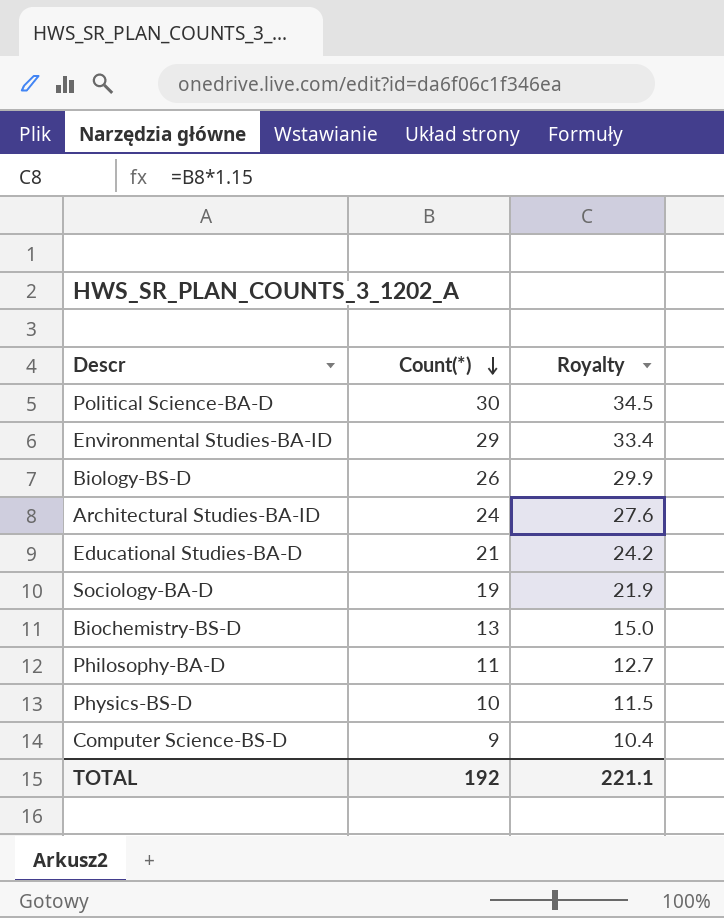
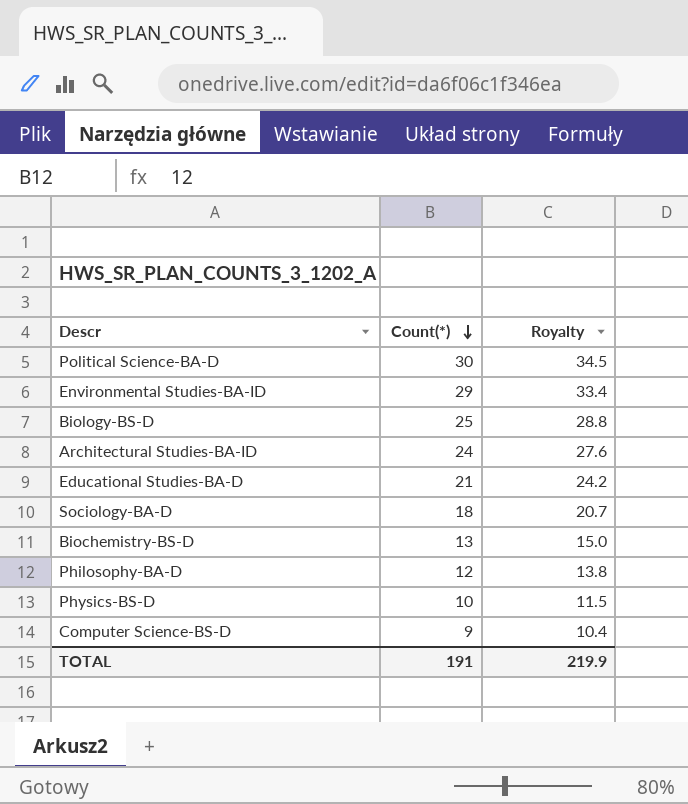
Biology-BS-D | Count(*): 26 -> 25
Biology-BS-D | Royalty: 29.9 -> 28.8
Sociology-BA-D | Count(*): 19 -> 18
Sociology-BA-D | Royalty: 21.9 -> 20.7
Philosophy-BA-D | Count(*): 11 -> 12
Philosophy-BA-D | Royalty: 12.7 -> 13.8
TOTAL | Count(*): 192 -> 191
TOTAL | Royalty: 221.1 -> 219.9

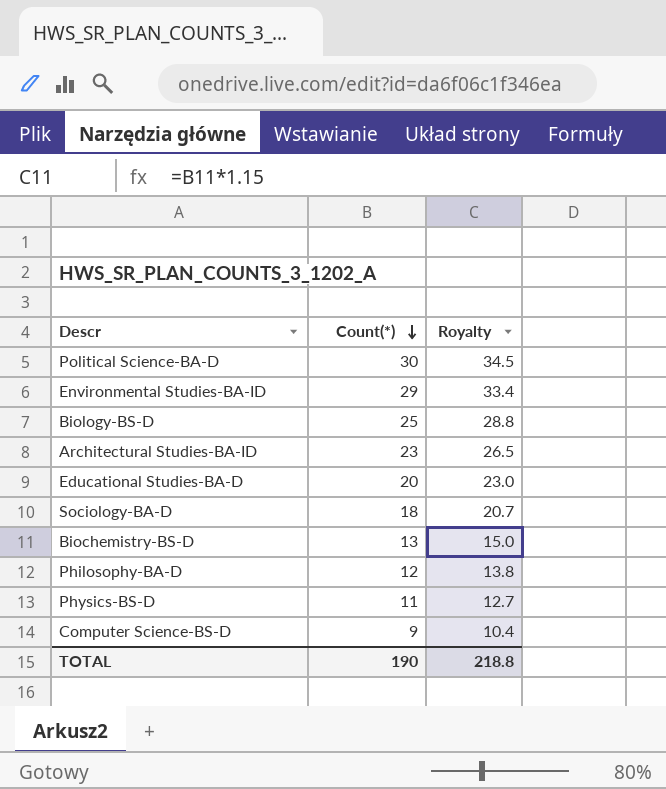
Architectural Studies-BA-ID | Count(*): 24 -> 23
Architectural Studies-BA-ID | Royalty: 27.6 -> 26.5
Educational Studies-BA-D | Count(*): 21 -> 20
Educational Studies-BA-D | Royalty: 24.2 -> 23.0
Physics-BS-D | Count(*): 10 -> 11
Physics-BS-D | Royalty: 11.5 -> 12.7
TOTAL | Count(*): 191 -> 190
TOTAL | Royalty: 219.9 -> 218.8

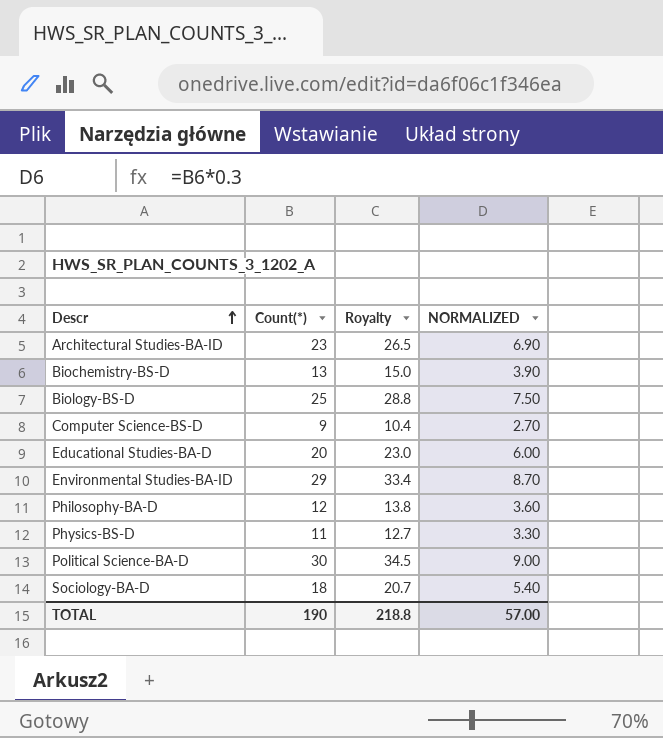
row order: Count(*) descending -> Descr ascending
column NORMALIZED | formula: none -> [Count(*)] * 0.3

